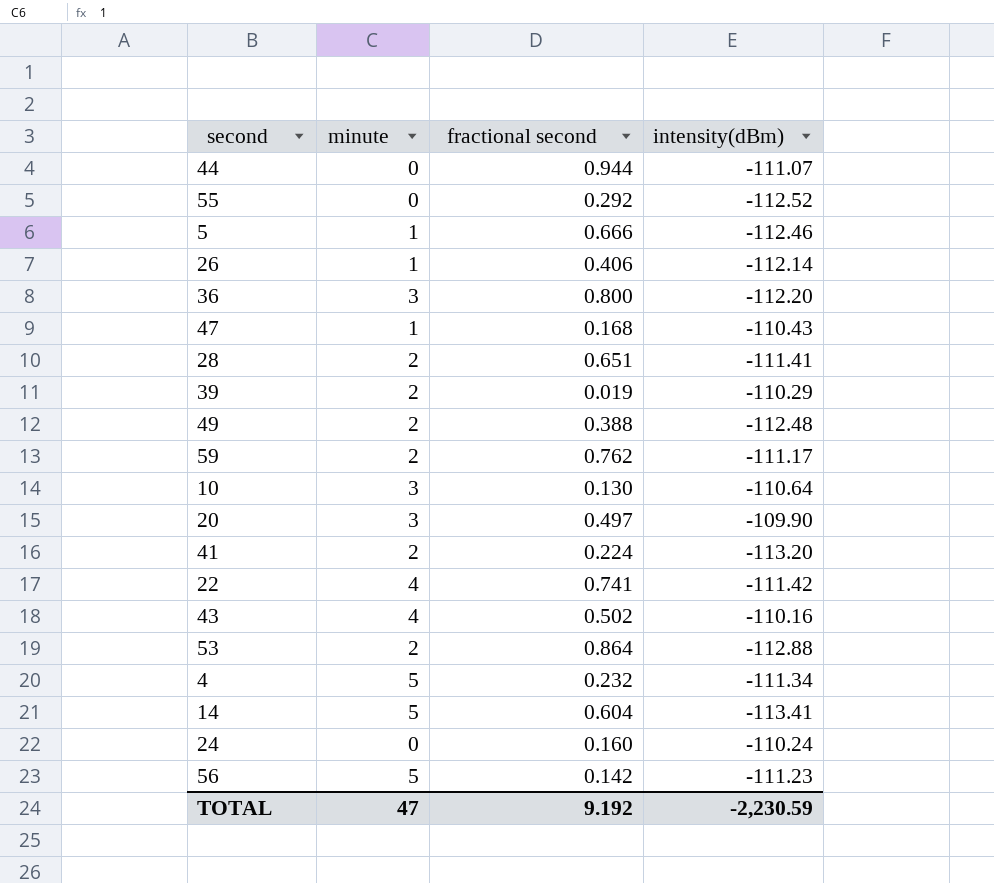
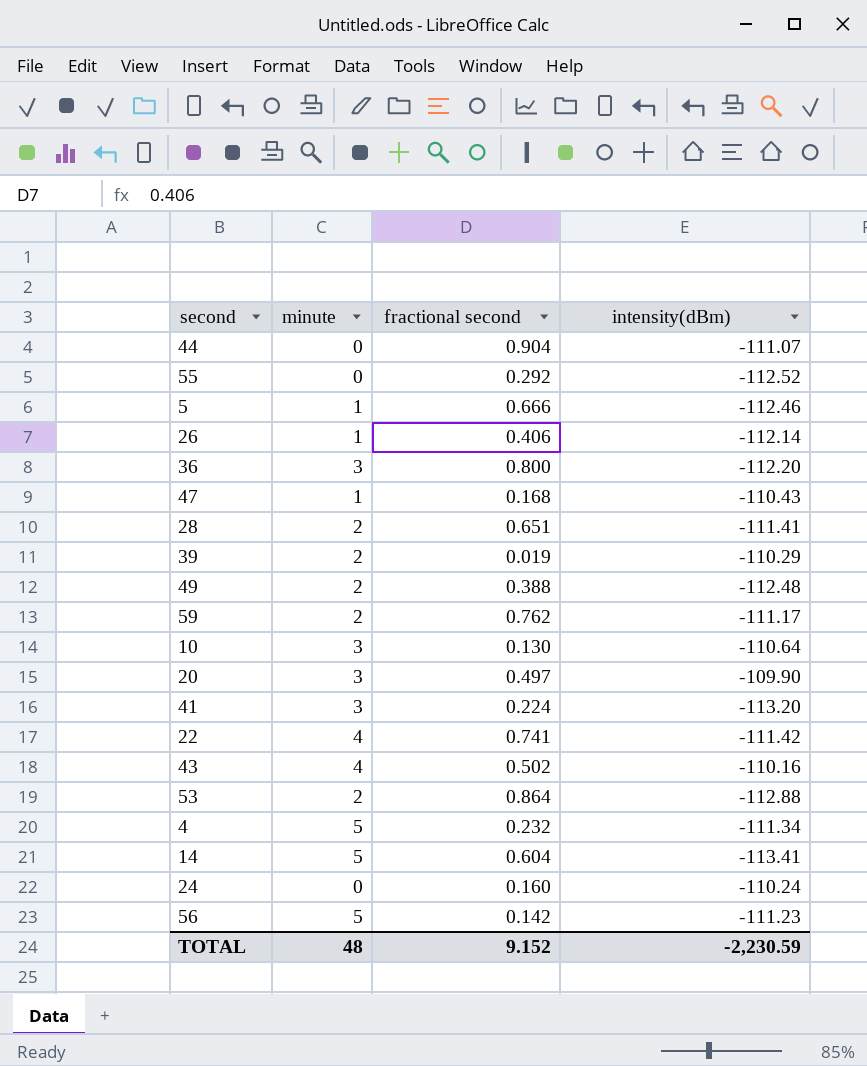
44 | fractional second: 0.944 -> 0.904
41 | minute: 2 -> 3
TOTAL | minute: 47 -> 48
TOTAL | fractional second: 9.192 -> 9.152

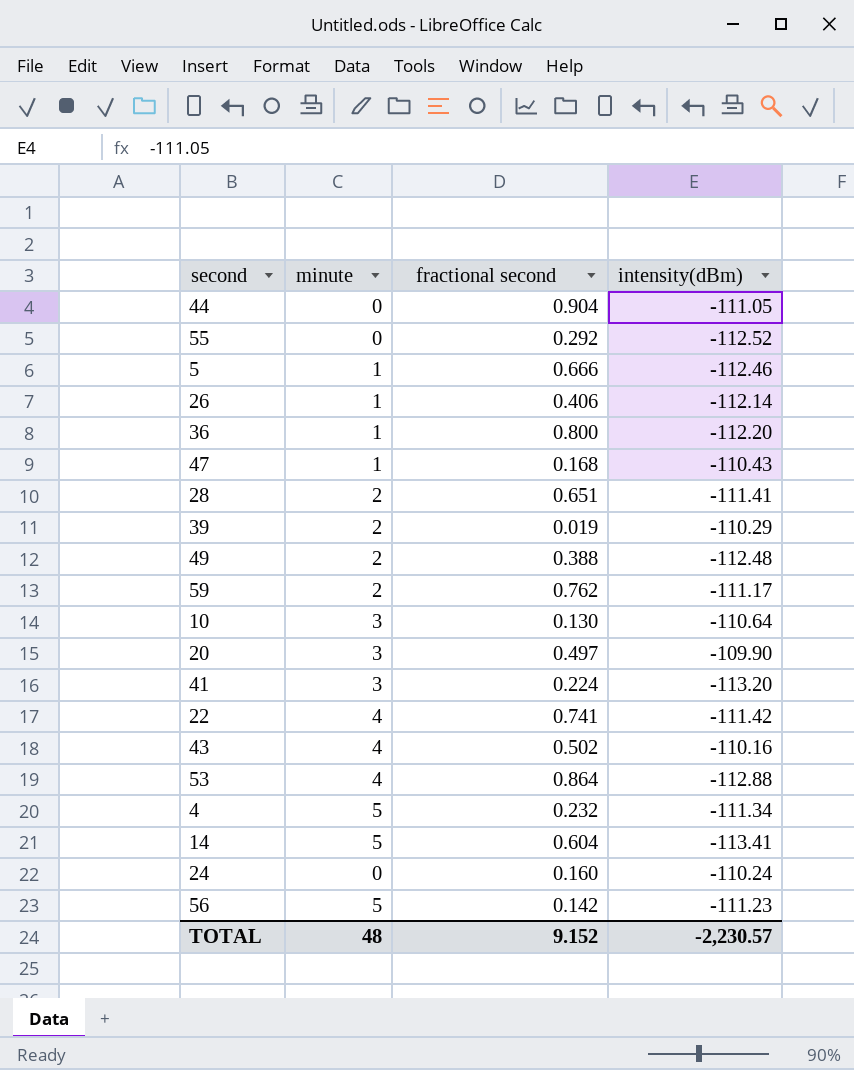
44 | intensity(dBm): -111.07 -> -111.05
36 | minute: 3 -> 1
53 | minute: 2 -> 4
TOTAL | intensity(dBm): -2,230.59 -> -2,230.57

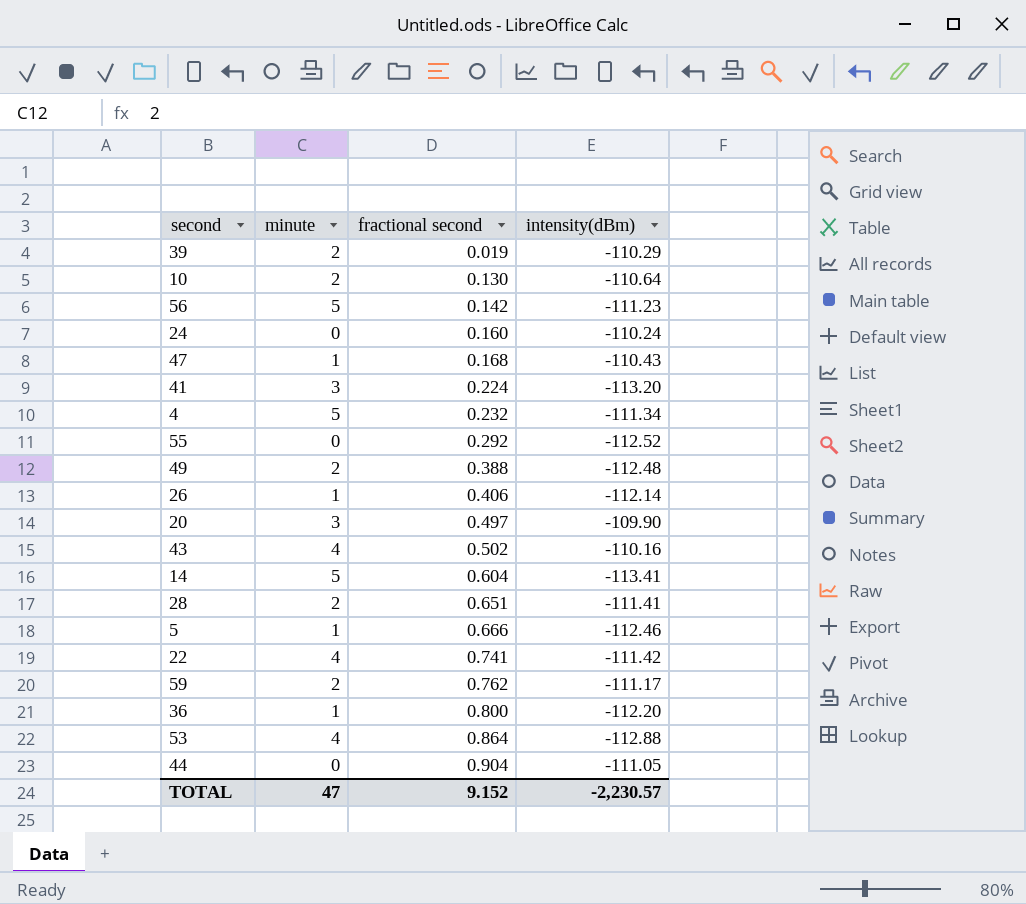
row order: none -> fractional second ascending
10 | minute: 3 -> 2
TOTAL | minute: 48 -> 47

